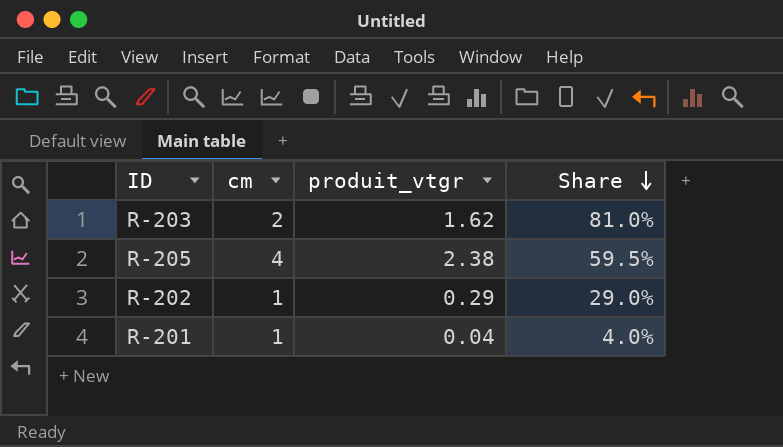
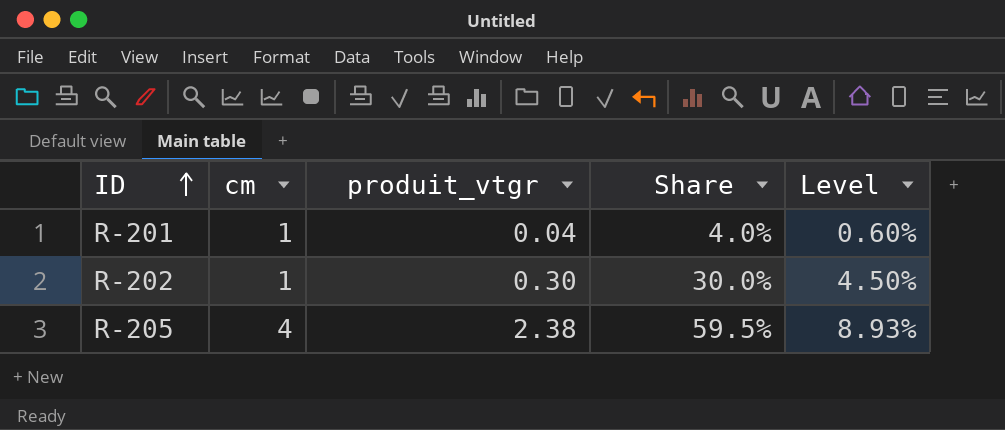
row order: Share descending -> ID ascending
column Level | formula: none -> [Share] * 0.15
row R-203: 2 | 1.62 | 81.0% -> none
R-202 | produit_vtgr: 0.29 -> 0.30
R-202 | Share: 29.0% -> 30.0%

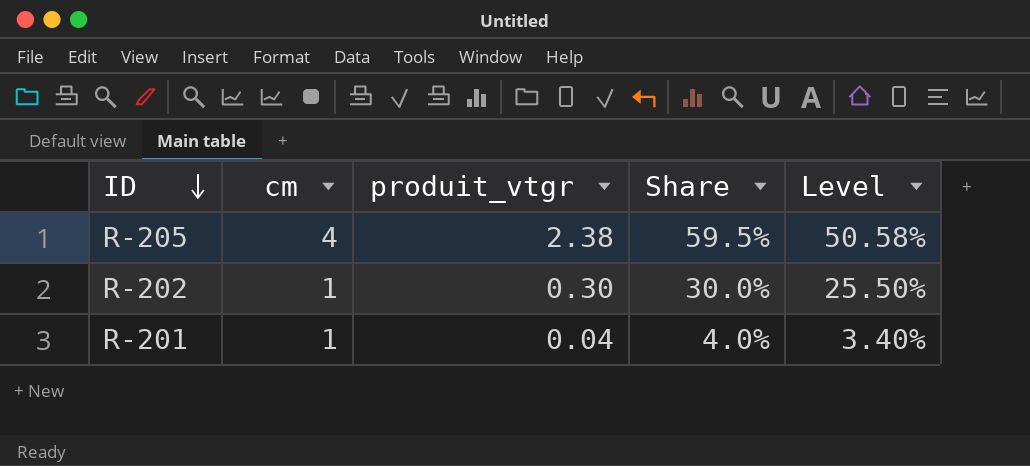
row order: ID ascending -> ID descending
column Level | formula: [Share] * 0.15 -> [Share] * 0.85

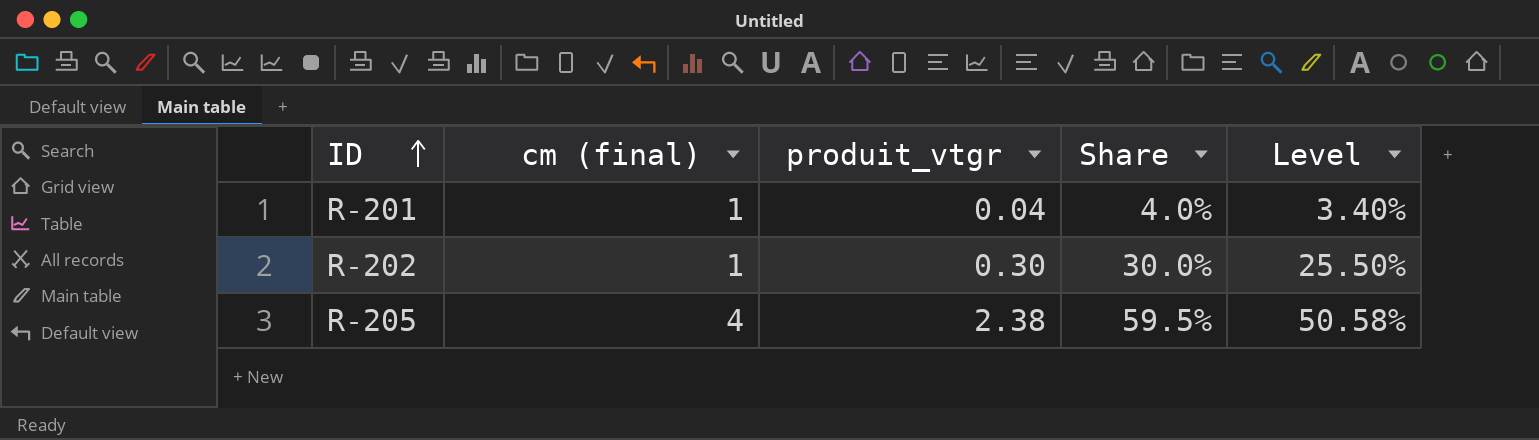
row order: ID descending -> ID ascending
column name: cm -> cm (final)

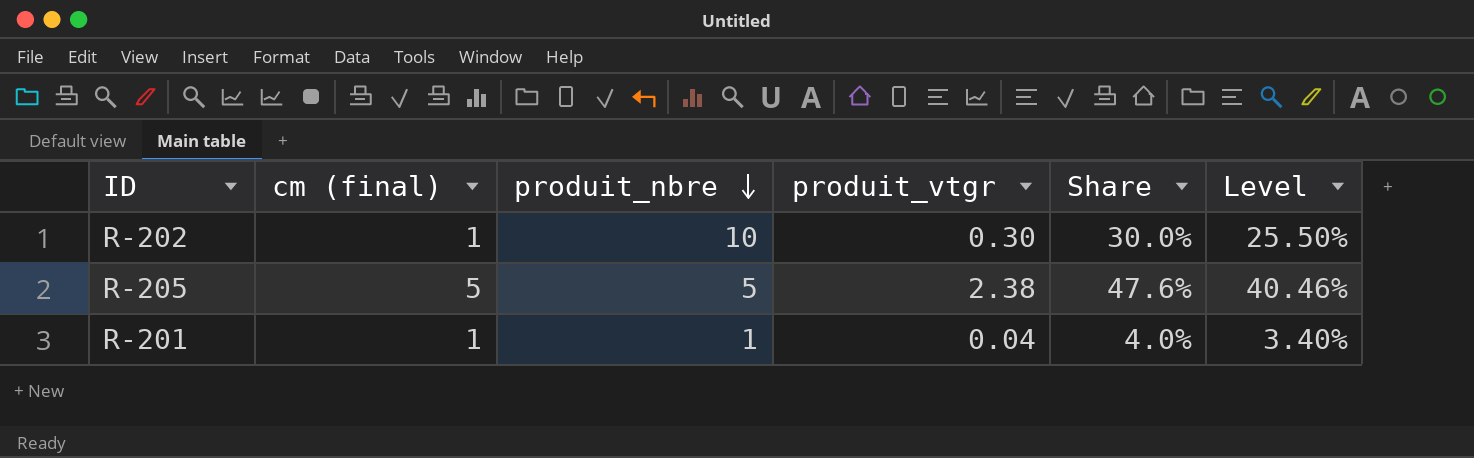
row order: ID ascending -> produit_nbre descending
column produit_nbre | position: none -> 3
R-205 | cm (final): 4 -> 5
R-205 | Share: 59.5% -> 47.6%
R-205 | Level: 50.58% -> 40.46%

